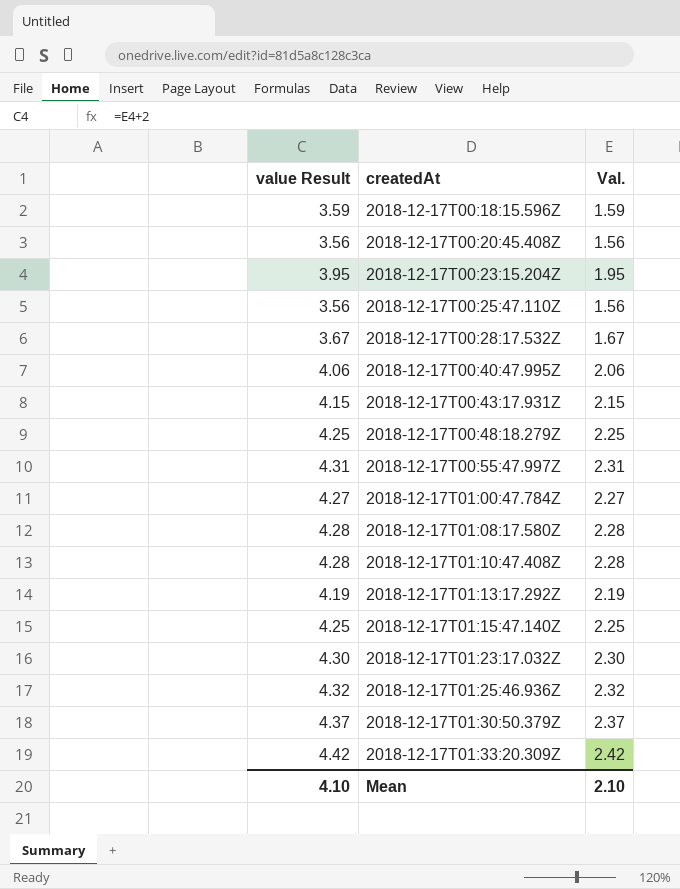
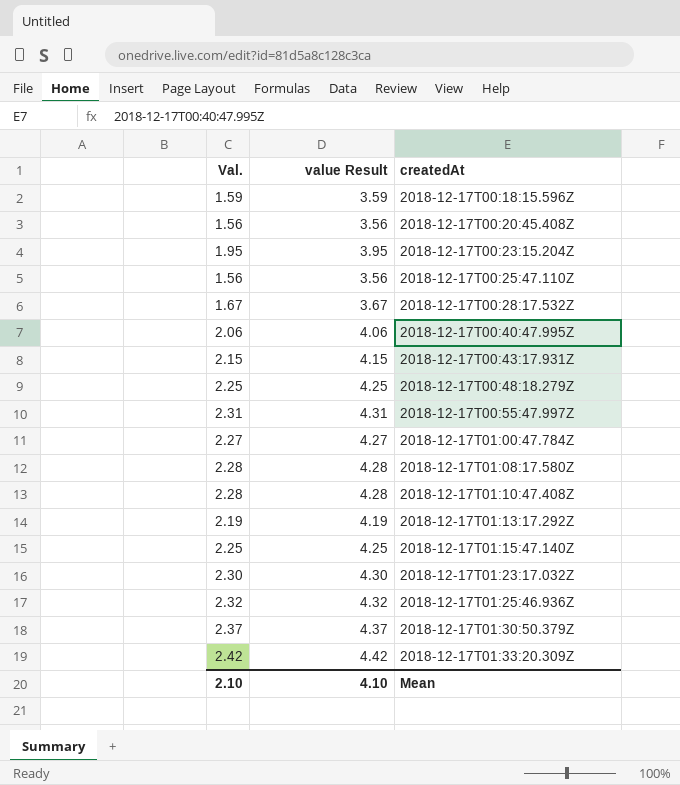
column Val. | position: 3 -> 1

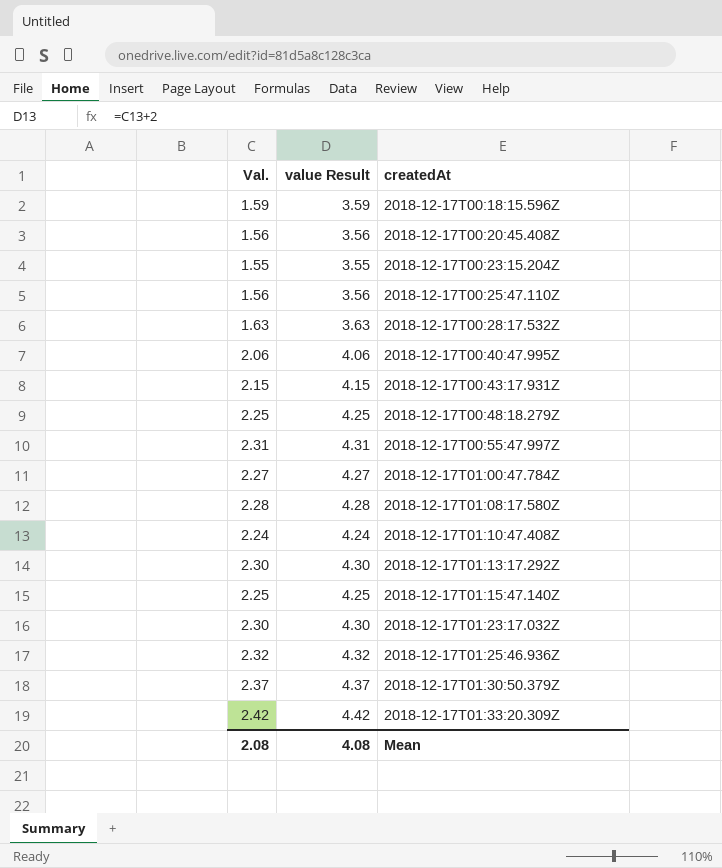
2018-12-17T00:23:15.204Z | Val.: 1.95 -> 1.55
2018-12-17T00:23:15.204Z | value Result: 3.95 -> 3.55
2018-12-17T00:28:17.532Z | Val.: 1.67 -> 1.63
2018-12-17T00:28:17.532Z | value Result: 3.67 -> 3.63
2018-12-17T01:10:47.408Z | Val.: 2.28 -> 2.24
2018-12-17T01:10:47.408Z | value Result: 4.28 -> 4.24
2018-12-17T01:13:17.292Z | Val.: 2.19 -> 2.30
2018-12-17T01:13:17.292Z | value Result: 4.19 -> 4.30
Mean | Val.: 2.10 -> 2.08
Mean | value Result: 4.10 -> 4.08

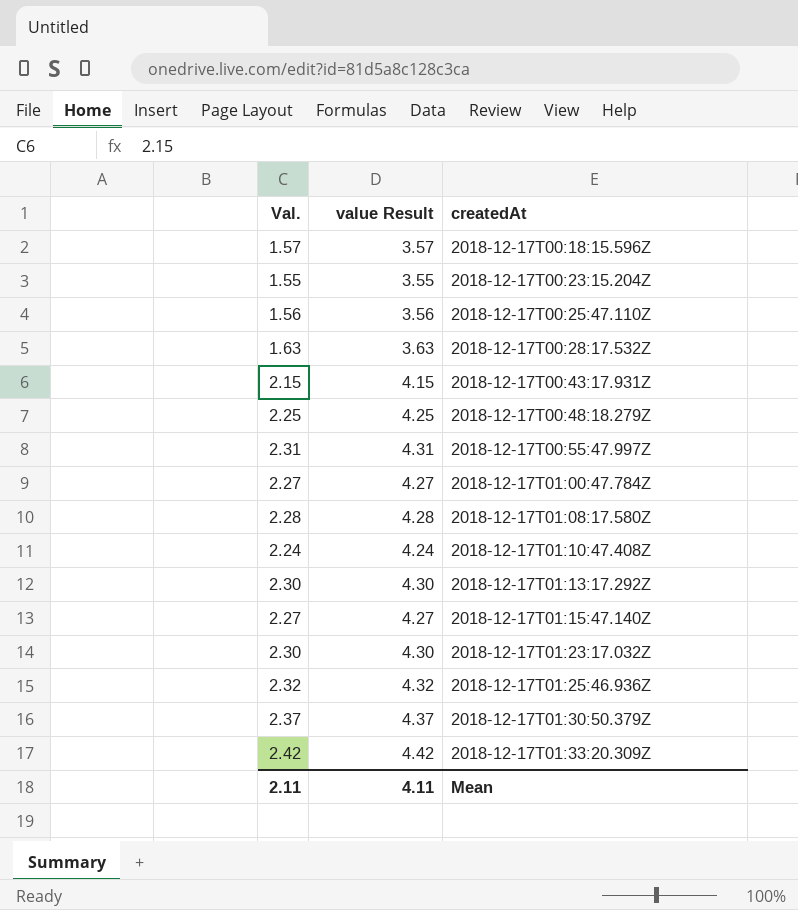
row 2018-12-17T00:20:45.408Z: 1.56 | 3.56 -> none
row 2018-12-17T00:40:47.995Z: 2.06 | 4.06 -> none
2018-12-17T00:18:15.596Z | Val.: 1.59 -> 1.57
2018-12-17T00:18:15.596Z | value Result: 3.59 -> 3.57
2018-12-17T01:15:47.140Z | Val.: 2.25 -> 2.27
2018-12-17T01:15:47.140Z | value Result: 4.25 -> 4.27
Mean | Val.: 2.08 -> 2.11
Mean | value Result: 4.08 -> 4.11

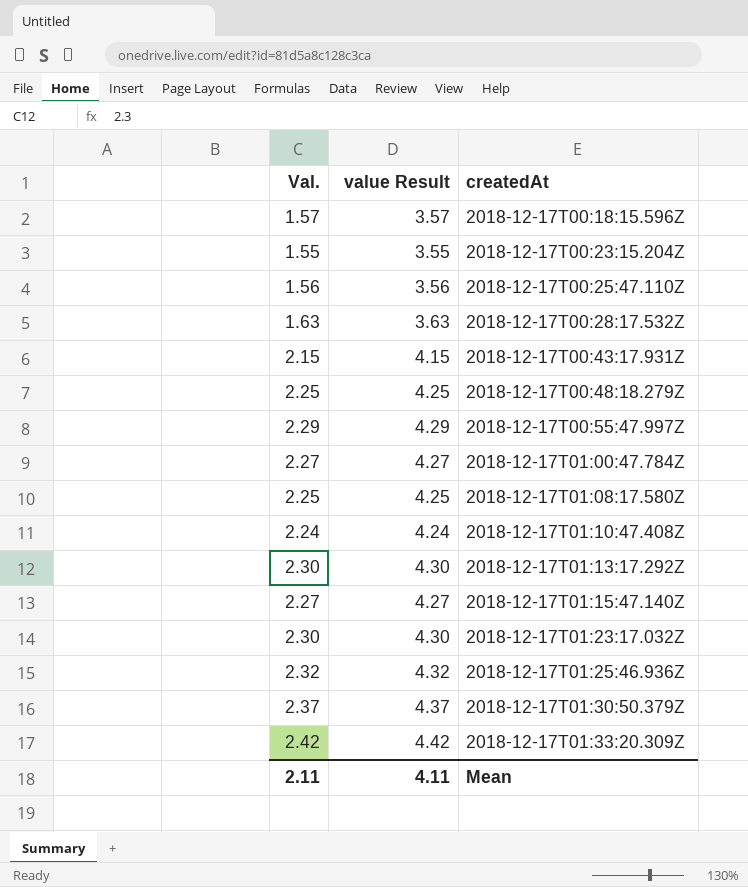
2018-12-17T00:55:47.997Z | Val.: 2.31 -> 2.29
2018-12-17T00:55:47.997Z | value Result: 4.31 -> 4.29
2018-12-17T01:08:17.580Z | Val.: 2.28 -> 2.25
2018-12-17T01:08:17.580Z | value Result: 4.28 -> 4.25

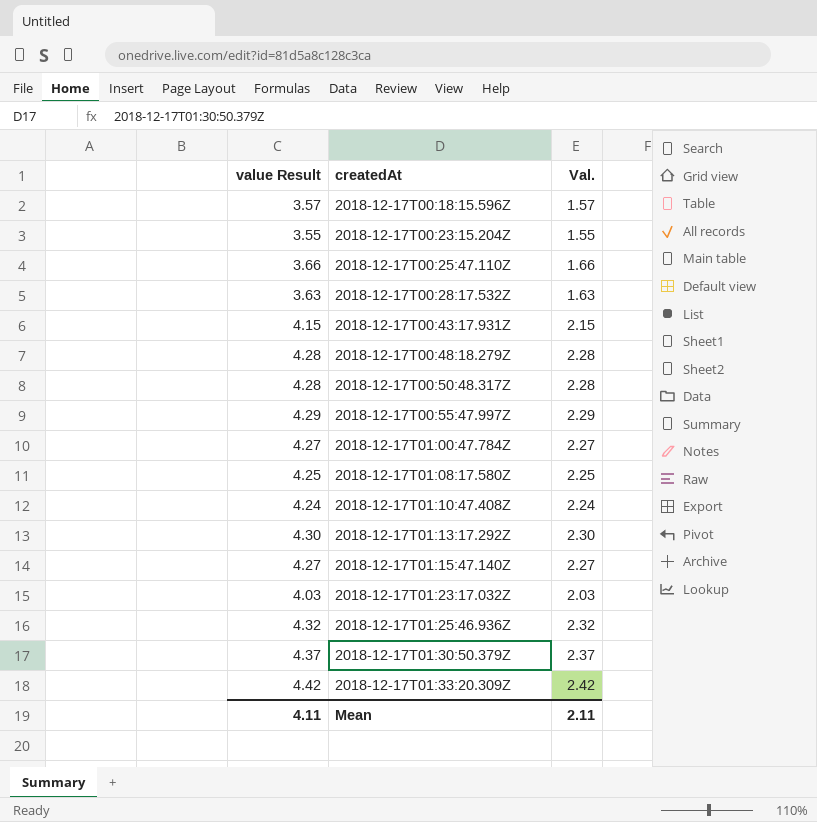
column Val. | position: 1 -> 3
2018-12-17T00:25:47.110Z | value Result: 3.56 -> 3.66
2018-12-17T00:25:47.110Z | Val.: 1.56 -> 1.66
2018-12-17T00:48:18.279Z | value Result: 4.25 -> 4.28
2018-12-17T00:48:18.279Z | Val.: 2.25 -> 2.28
row 2018-12-17T00:50:48.317Z: none -> 4.28 | 2.28
2018-12-17T01:23:17.032Z | value Result: 4.30 -> 4.03
2018-12-17T01:23:17.032Z | Val.: 2.30 -> 2.03

